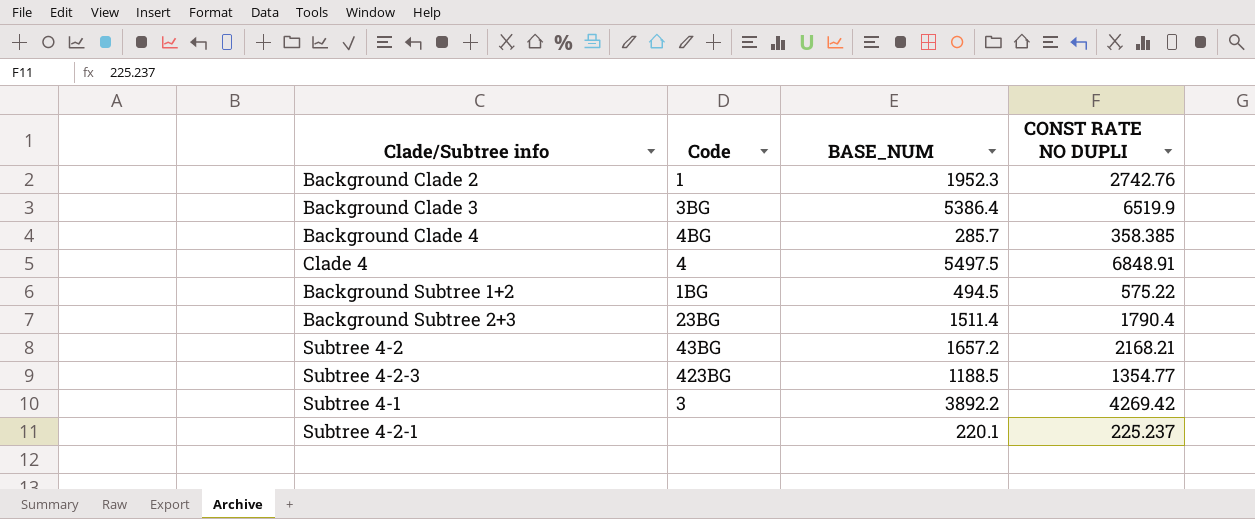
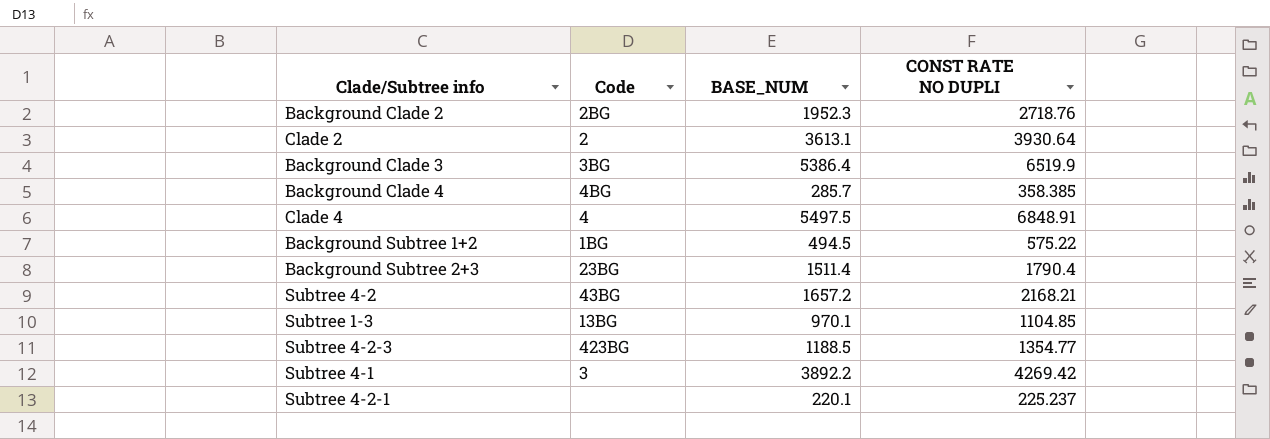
Background Clade 2 | Code: 1 -> 2BG
Background Clade 2 | CONST RATE NO DUPLI: 2742.76 -> 2718.76
row Clade 2: none -> 2 | 3613.1 | 3930.64
row Subtree 1-3: none -> 13BG | 970.1 | 1104.85

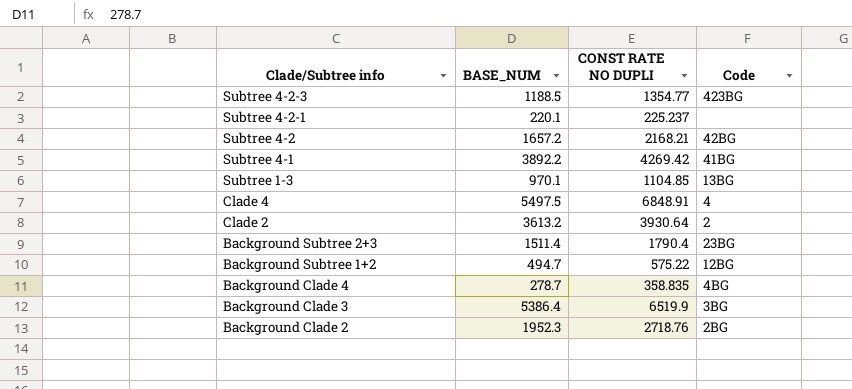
row order: none -> Clade/Subtree info descending
column Code | position: 2 -> 4
Subtree 4-2 | Code: 43BG -> 42BG
Subtree 4-1 | Code: 3 -> 41BG
Clade 2 | BASE_NUM: 3613.1 -> 3613.2
Background Subtree 1+2 | BASE_NUM: 494.5 -> 494.7
Background Subtree 1+2 | Code: 1BG -> 12BG
Background Clade 4 | BASE_NUM: 285.7 -> 278.7
Background Clade 4 | CONST RATE NO DUPLI: 358.385 -> 358.835

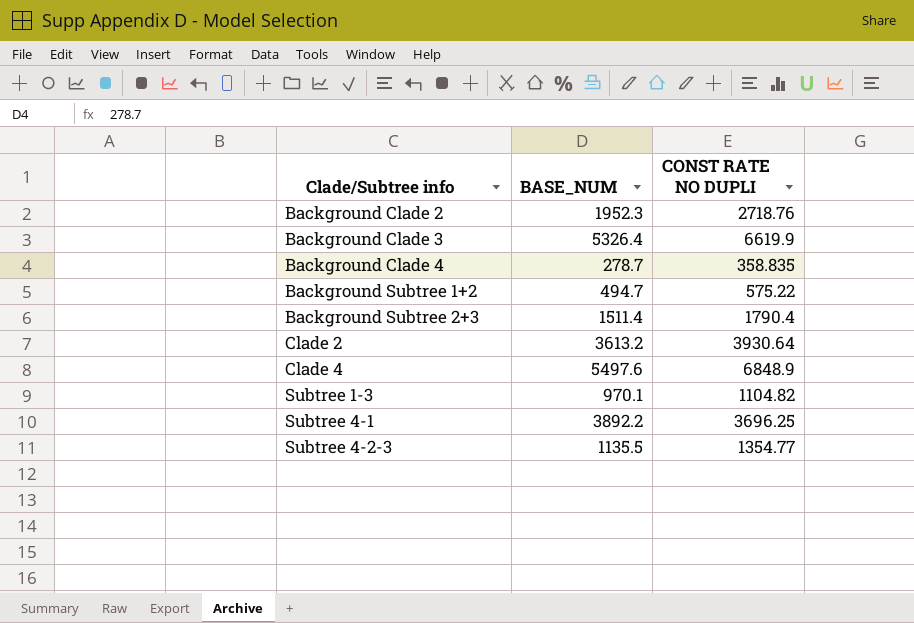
row order: Clade/Subtree info descending -> Clade/Subtree info ascending
column Code | position: 4 -> none
row Subtree 4-2-1: 220.1 | 225.237 | none -> none
row Subtree 4-2: 1657.2 | 2168.21 | 42BG -> none
Background Clade 3 | BASE_NUM: 5386.4 -> 5326.4
Background Clade 3 | CONST RATE NO DUPLI: 6519.9 -> 6619.9
Clade 4 | BASE_NUM: 5497.5 -> 5497.6
Clade 4 | CONST RATE NO DUPLI: 6848.91 -> 6848.9
Subtree 1-3 | CONST RATE NO DUPLI: 1104.85 -> 1104.82
Subtree 4-1 | CONST RATE NO DUPLI: 4269.42 -> 3696.25
Subtree 4-2-3 | BASE_NUM: 1188.5 -> 1135.5

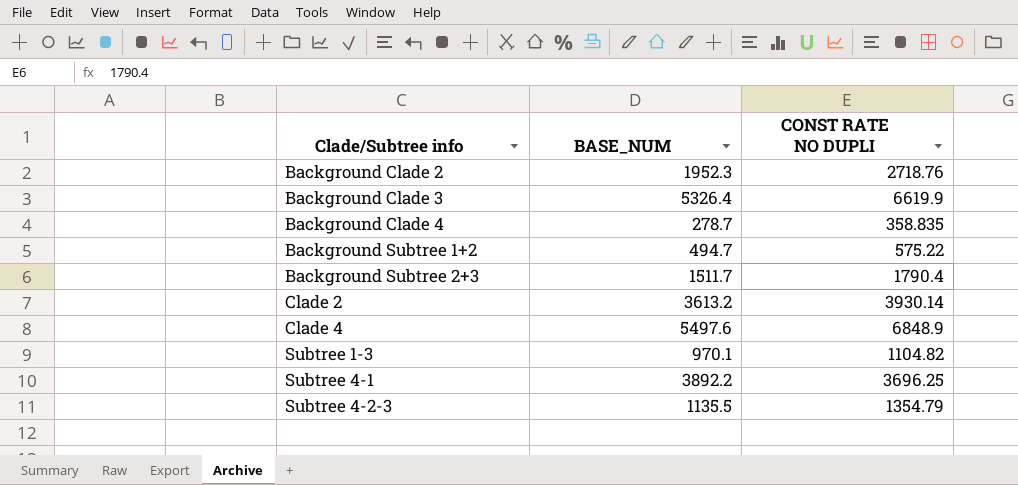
Background Subtree 2+3 | BASE_NUM: 1511.4 -> 1511.7
Clade 2 | CONST RATE NO DUPLI: 3930.64 -> 3930.14
Subtree 4-2-3 | CONST RATE NO DUPLI: 1354.77 -> 1354.79

